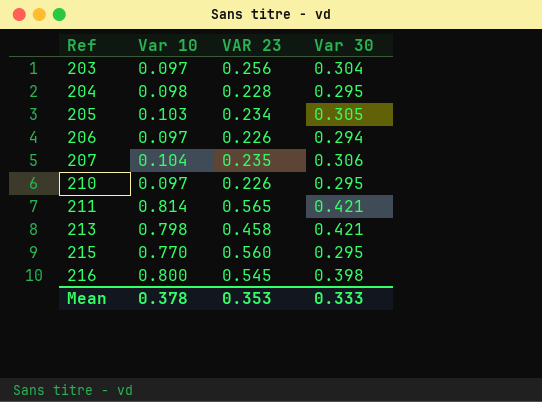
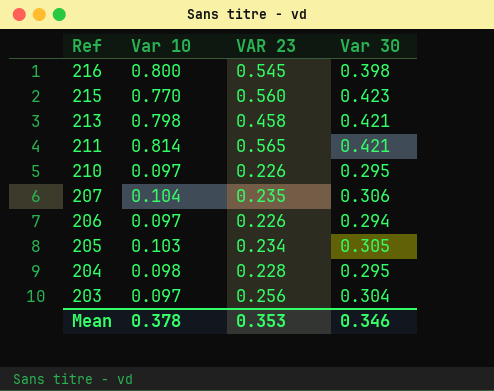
row order: Ref ascending -> Ref descending
215 | Var 30: 0.295 -> 0.423
Mean | Var 30: 0.333 -> 0.346

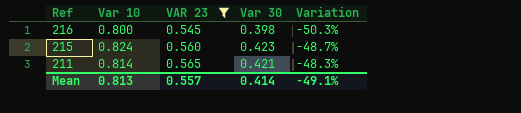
filter: none -> VAR 23 >= 0.545
column Variation | formula: none -> ([Var 30] - [Var 10]) / [Var 10]
215 | Var 10: 0.770 -> 0.824
Mean | Var 10: 0.378 -> 0.813
Mean | VAR 23: 0.353 -> 0.557
Mean | Var 30: 0.346 -> 0.414

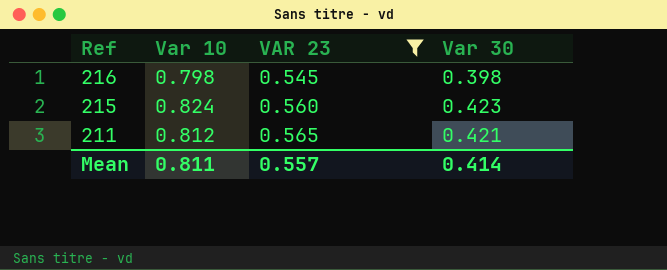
column Variation | formula: ([Var 30] - [Var 10]) / [Var 10] -> none
216 | Var 10: 0.800 -> 0.798
211 | Var 10: 0.814 -> 0.812
Mean | Var 10: 0.813 -> 0.811

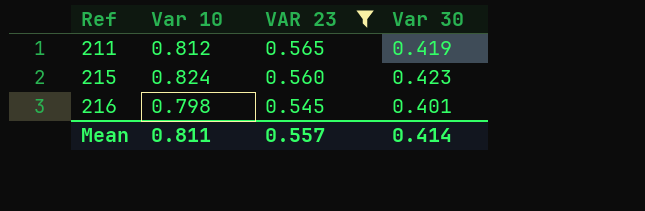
row order: Ref descending -> Ref ascending
211 | Var 30: 0.421 -> 0.419
216 | Var 30: 0.398 -> 0.401

